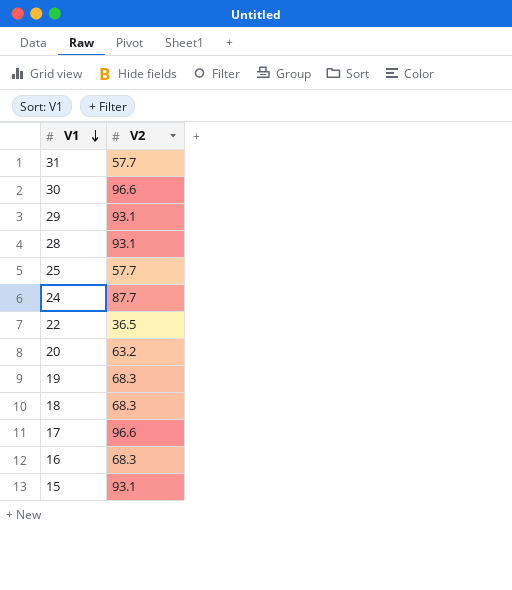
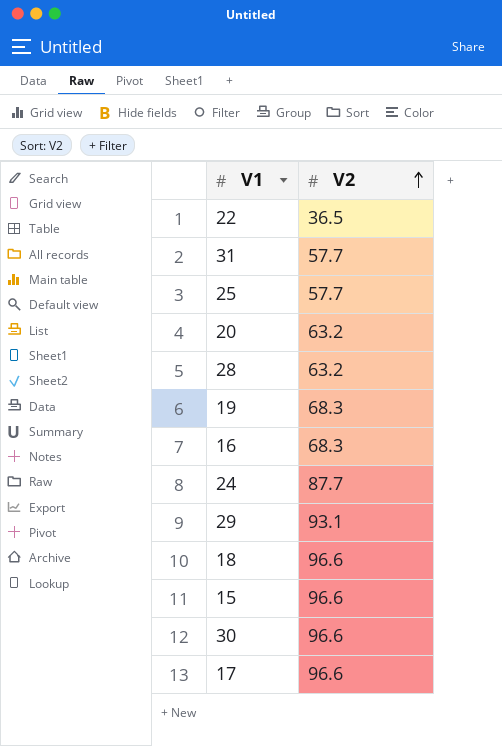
row order: V1 descending -> V2 ascending
28 | V2: 93.1 -> 63.2
18 | V2: 68.3 -> 96.6
15 | V2: 93.1 -> 96.6

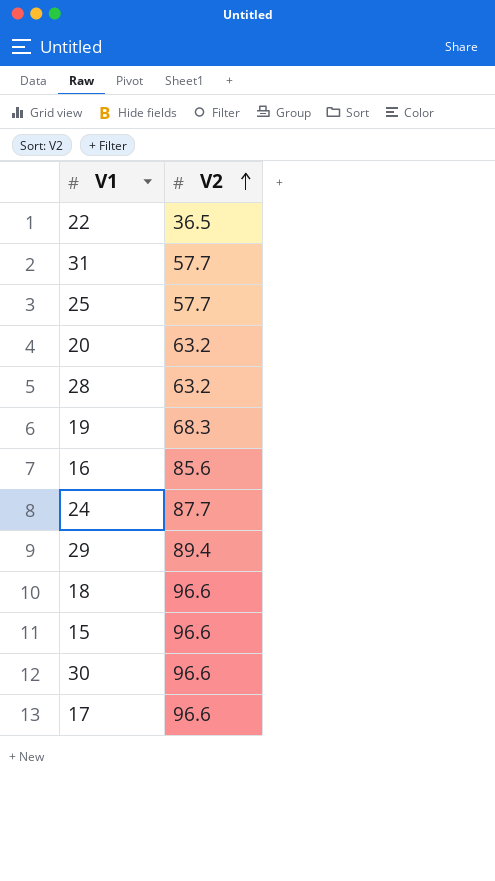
16 | V2: 68.3 -> 85.6
29 | V2: 93.1 -> 89.4

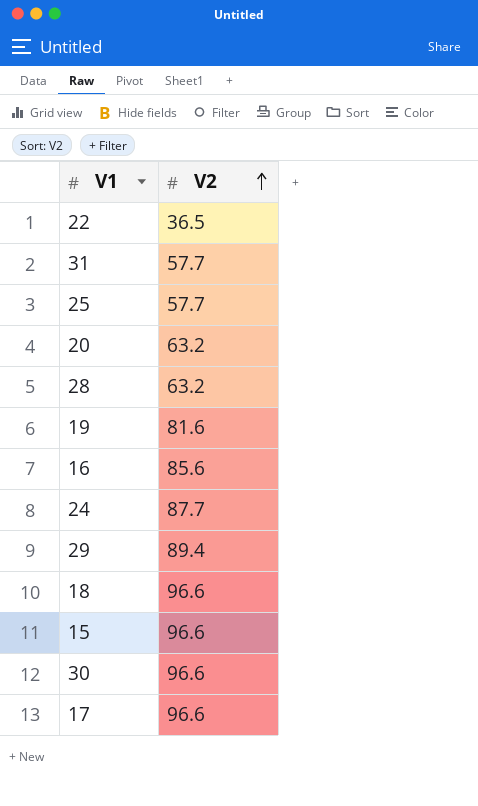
19 | V2: 68.3 -> 81.6

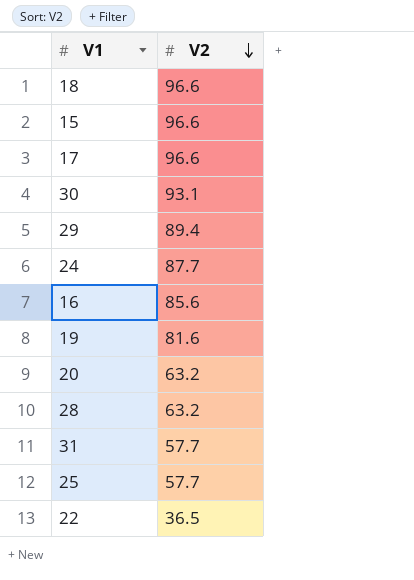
row order: V2 ascending -> V2 descending
30 | V2: 96.6 -> 93.1

